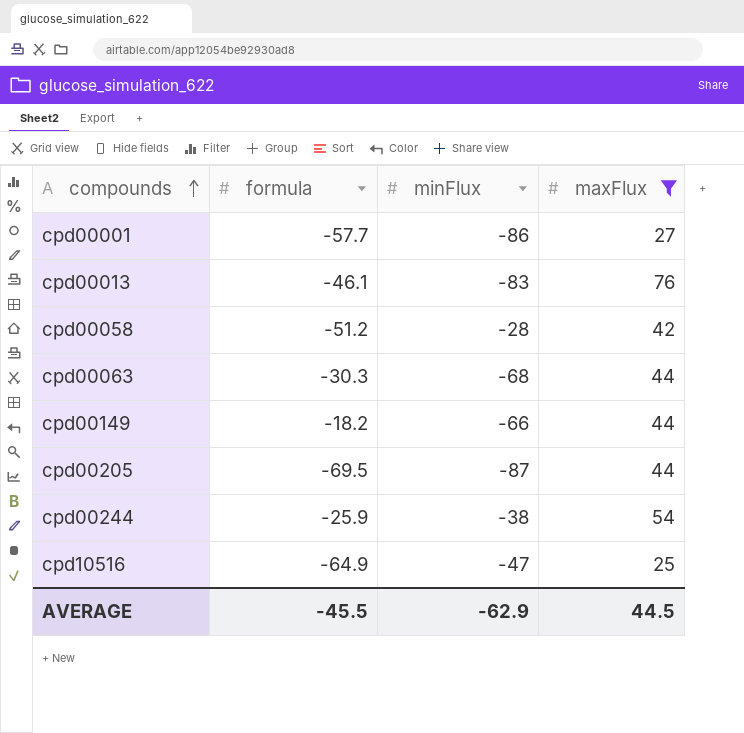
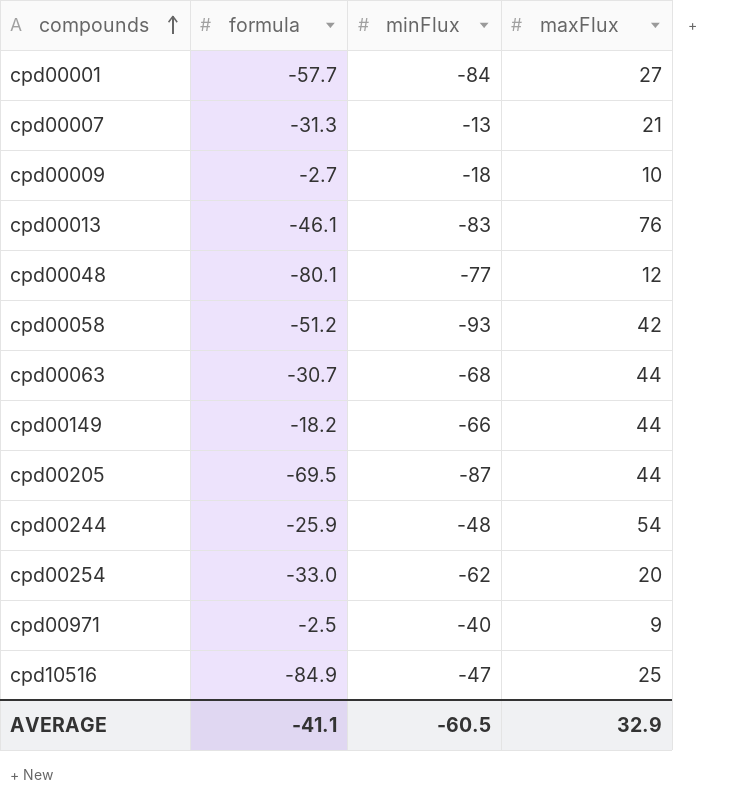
filter: maxFlux >= 25 -> none
cpd00001 | minFlux: -86 -> -84
cpd00058 | minFlux: -28 -> -93
cpd00063 | formula: -30.3 -> -30.7
cpd00244 | minFlux: -38 -> -48
cpd10516 | formula: -64.9 -> -84.9
AVERAGE | formula: -45.5 -> -41.1
AVERAGE | minFlux: -62.9 -> -60.5
AVERAGE | maxFlux: 44.5 -> 32.9

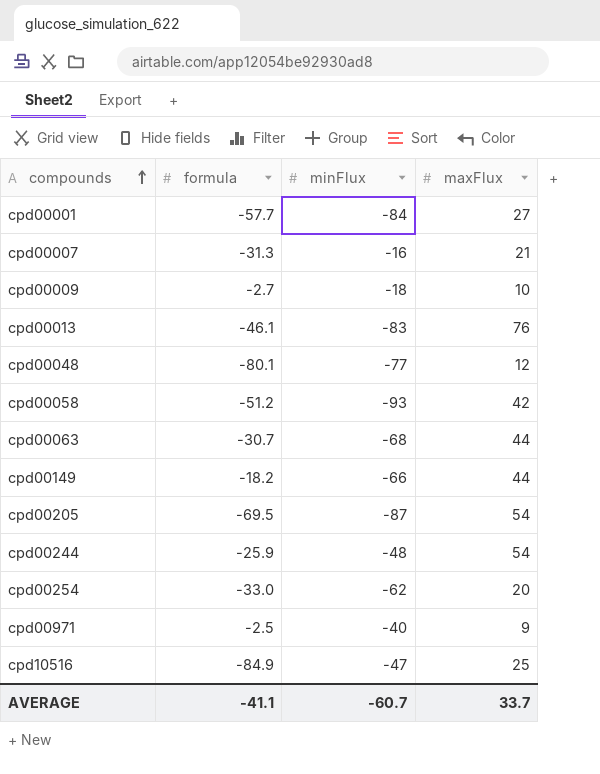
cpd00007 | minFlux: -13 -> -16
cpd00205 | maxFlux: 44 -> 54
AVERAGE | minFlux: -60.5 -> -60.7
AVERAGE | maxFlux: 32.9 -> 33.7

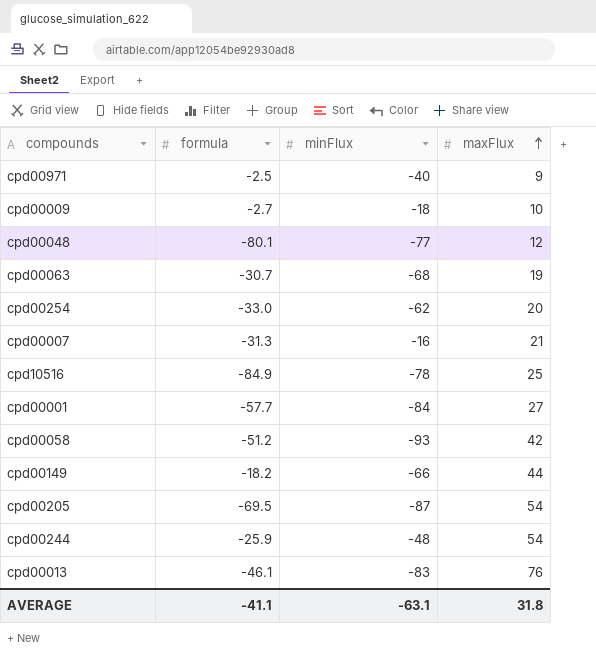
row order: compounds ascending -> maxFlux ascending
cpd00063 | maxFlux: 44 -> 19
cpd10516 | minFlux: -47 -> -78
AVERAGE | minFlux: -60.7 -> -63.1
AVERAGE | maxFlux: 33.7 -> 31.8

